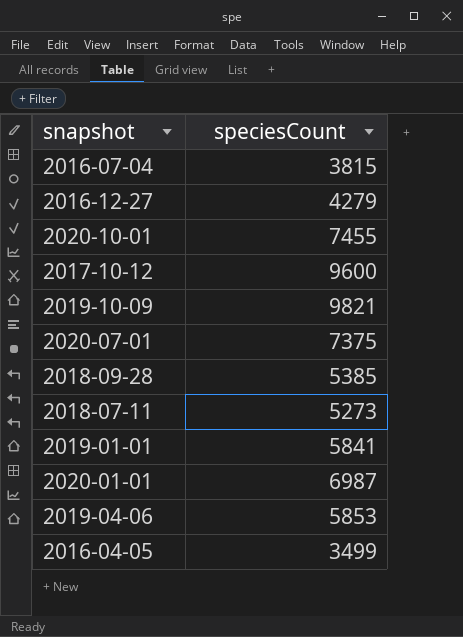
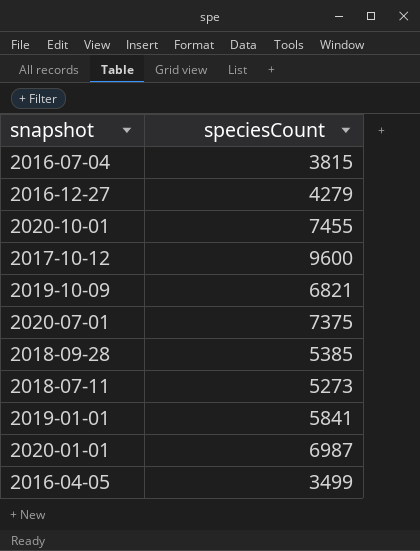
row 2019-04-06: 5853 -> none
2019-10-09 | speciesCount: 9821 -> 6821

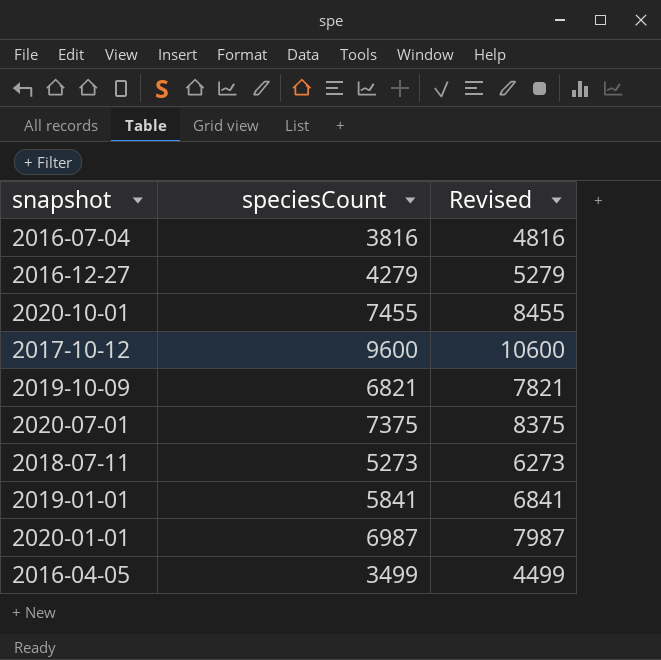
column Revised | formula: none -> [speciesCount] + 1000
row 2018-09-28: 5385 -> none
2016-07-04 | speciesCount: 3815 -> 3816

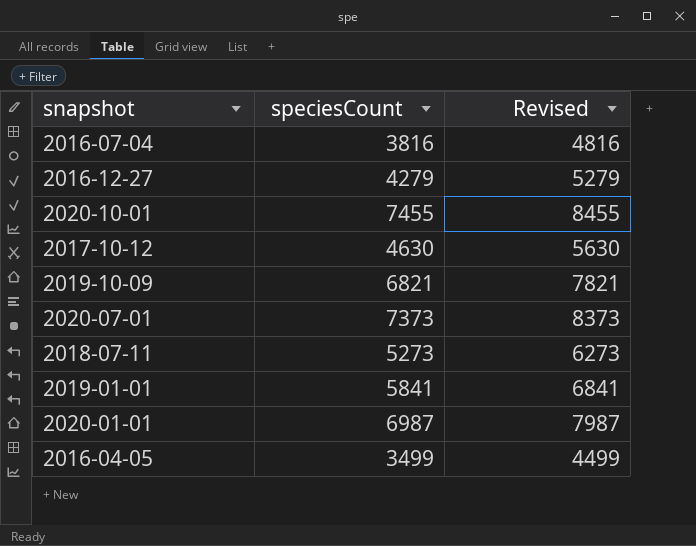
2017-10-12 | speciesCount: 9600 -> 4630
2017-10-12 | Revised: 10600 -> 5630
2020-07-01 | speciesCount: 7375 -> 7373
2020-07-01 | Revised: 8375 -> 8373

